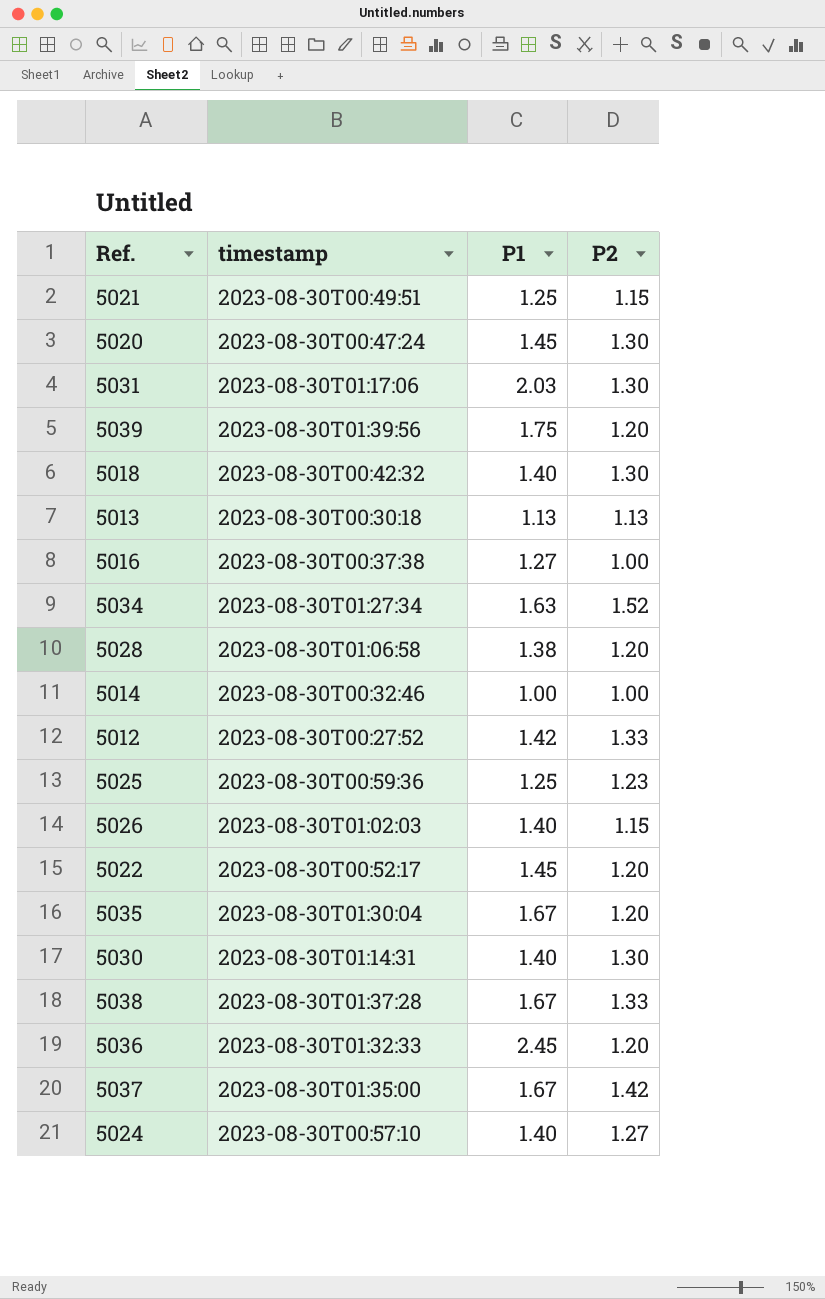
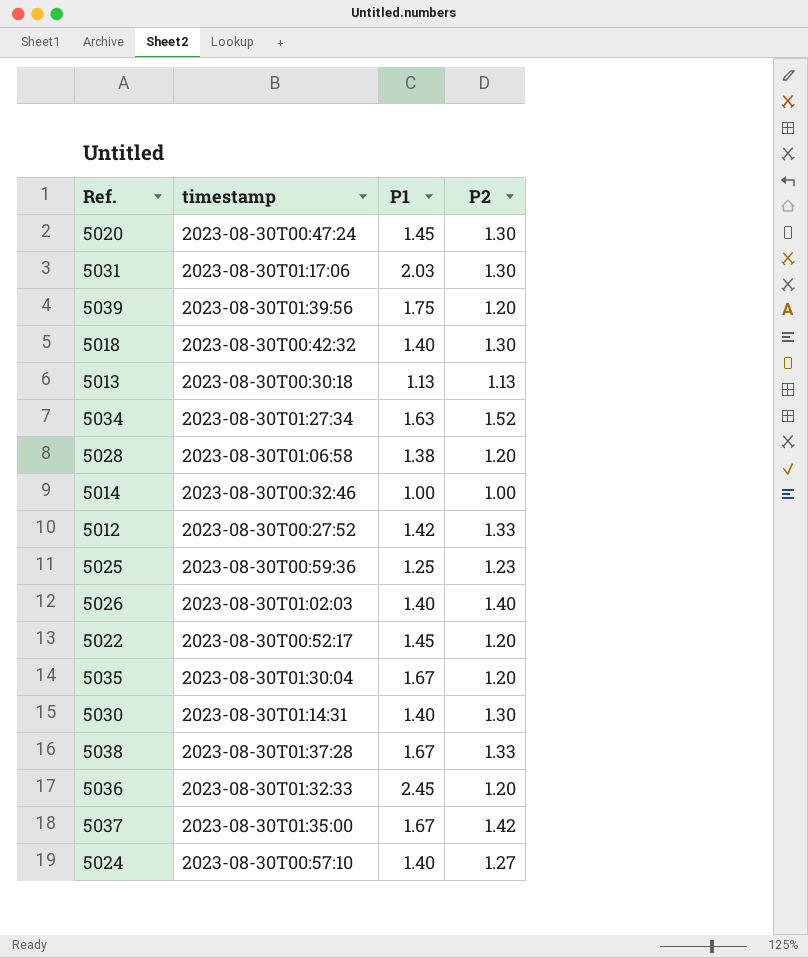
row 5021: 2023-08-30T00:49:51 | 1.25 | 1.15 -> none
row 5016: 2023-08-30T00:37:38 | 1.27 | 1.00 -> none
5026 | P2: 1.15 -> 1.40

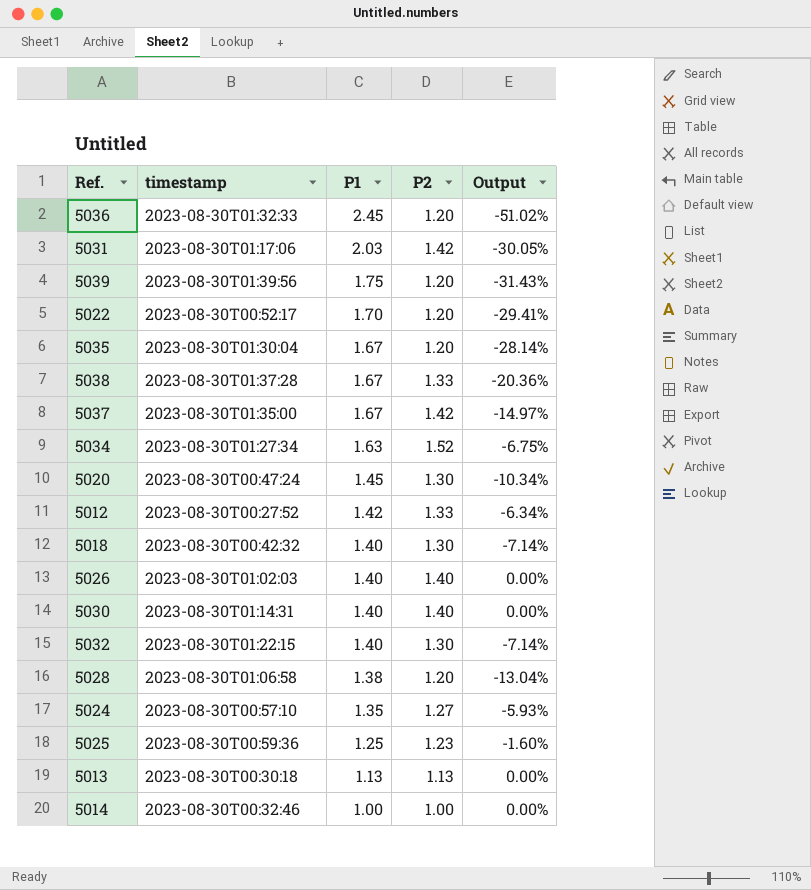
row order: none -> P1 descending
column Output | formula: none -> ([P2] - [P1]) / [P1]
5031 | P2: 1.30 -> 1.42
5022 | P1: 1.45 -> 1.70
5030 | P2: 1.30 -> 1.40
row 5032: none -> 2023-08-30T01:22:15 | 1.40 | 1.30 | -7.14%
5024 | P1: 1.40 -> 1.35

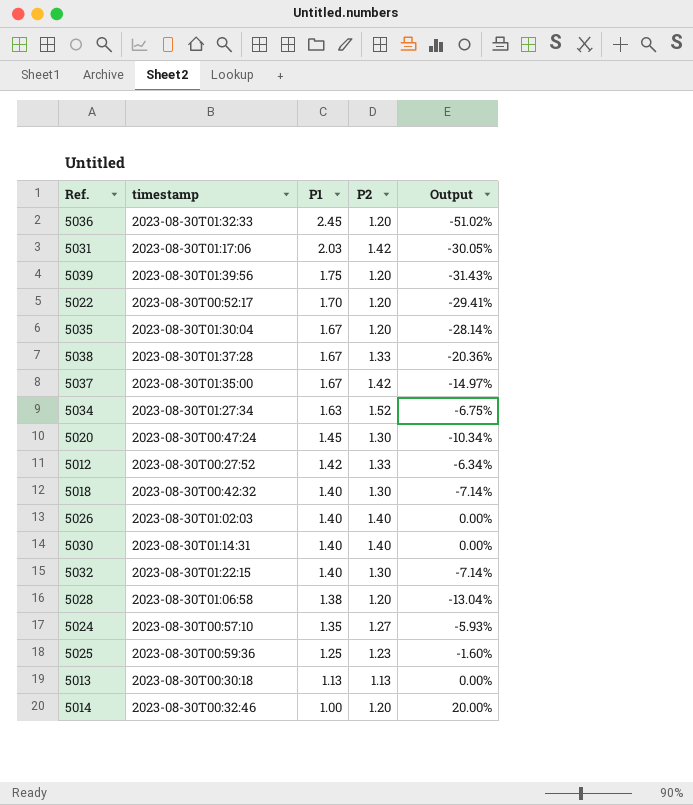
5014 | P2: 1.00 -> 1.20
5014 | Output: 0.00% -> 20.00%

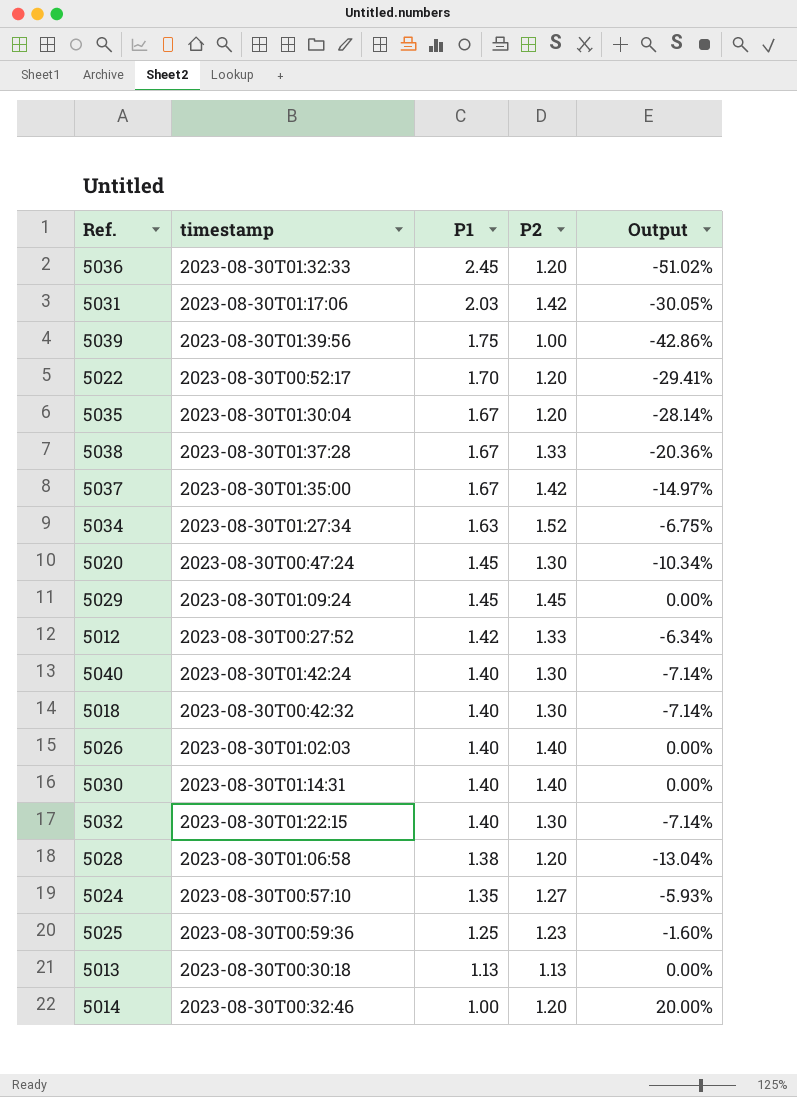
5039 | P2: 1.20 -> 1.00
5039 | Output: -31.43% -> -42.86%
row 5029: none -> 2023-08-30T01:09:24 | 1.45 | 1.45 | 0.00%
row 5040: none -> 2023-08-30T01:42:24 | 1.40 | 1.30 | -7.14%

